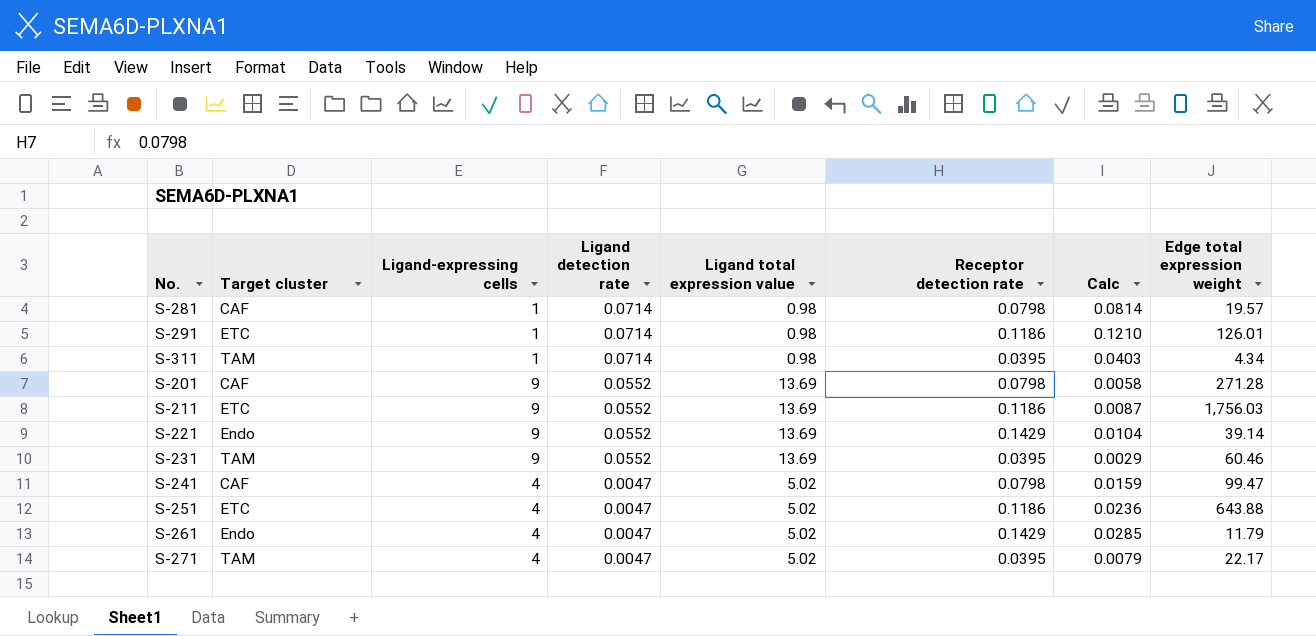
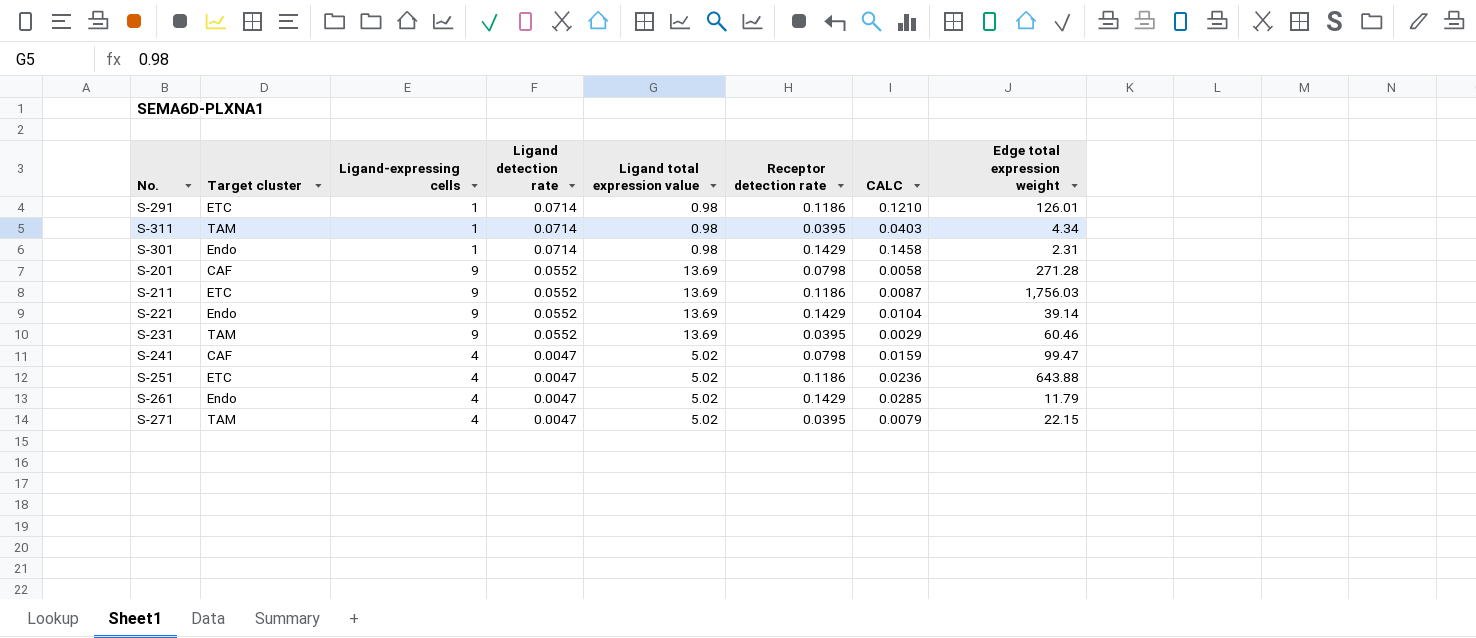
column name: Calc -> CALC
row S-281: CAF | 1 | 0.0714 | 0.98 | 0.0798 | 0.0814 | 19.57 -> none
row S-301: none -> Endo | 1 | 0.0714 | 0.98 | 0.1429 | 0.1458 | 2.31
S-271 | Edge total expression weight: 22.17 -> 22.15

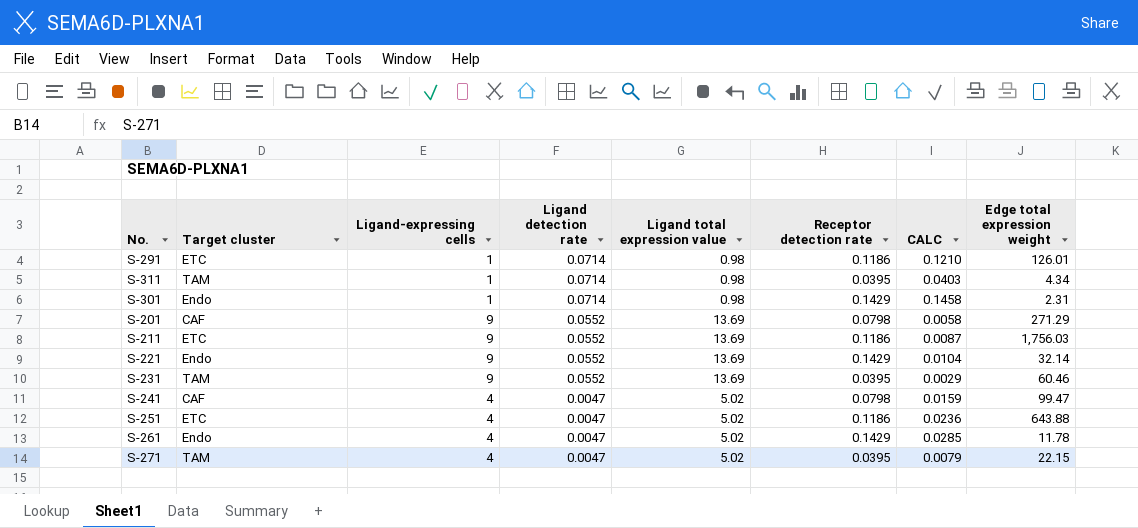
S-201 | Edge total expression weight: 271.28 -> 271.29
S-221 | Edge total expression weight: 39.14 -> 32.14
S-261 | Edge total expression weight: 11.79 -> 11.78

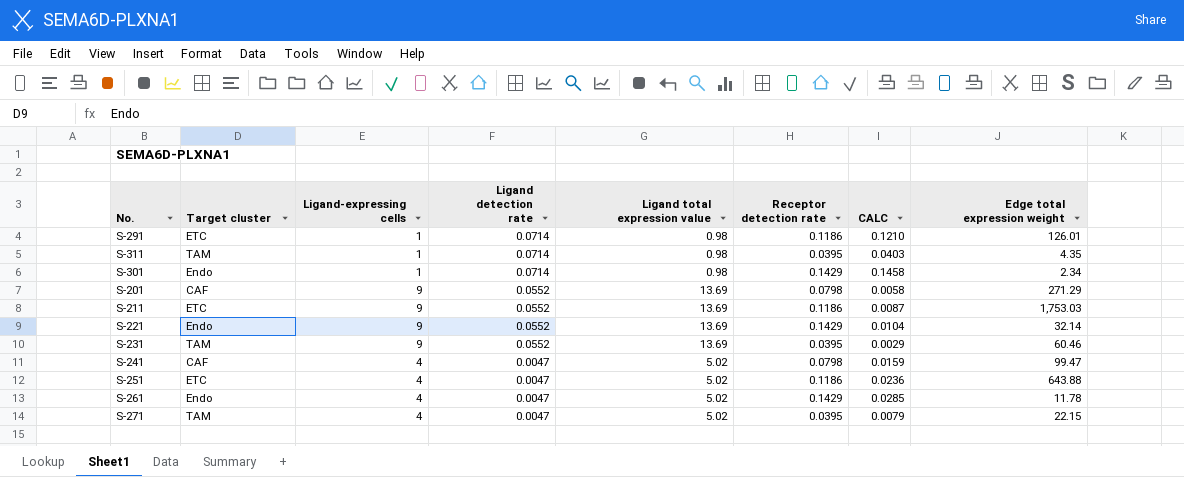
S-311 | Edge total expression weight: 4.34 -> 4.35
S-301 | Edge total expression weight: 2.31 -> 2.34
S-211 | Edge total expression weight: 1,756.03 -> 1,753.03

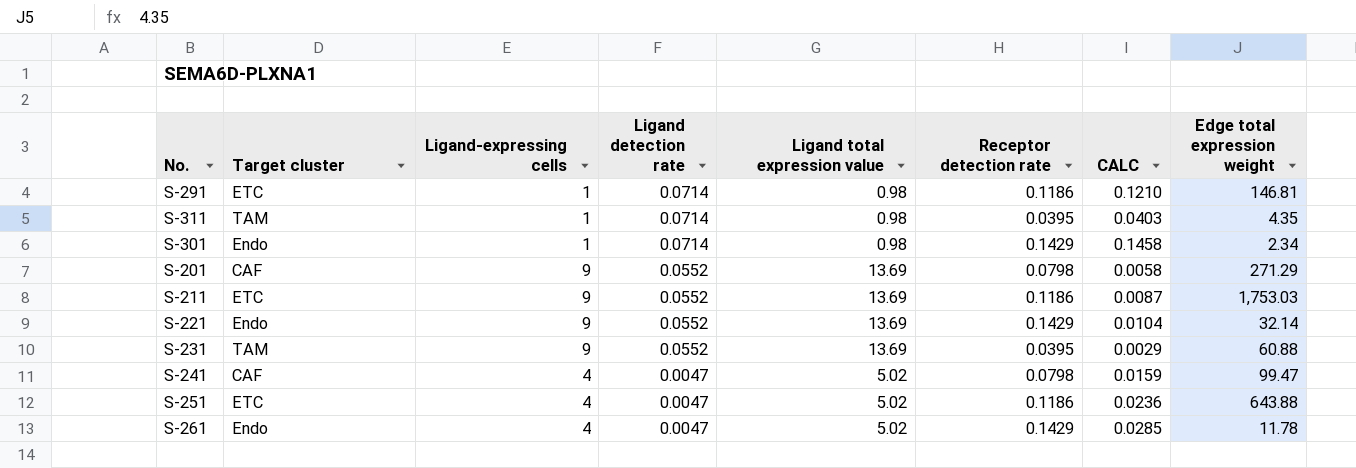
row S-271: TAM | 4 | 0.0047 | 5.02 | 0.0395 | 0.0079 | 22.15 -> none
S-291 | Edge total expression weight: 126.01 -> 146.81
S-231 | Edge total expression weight: 60.46 -> 60.88

